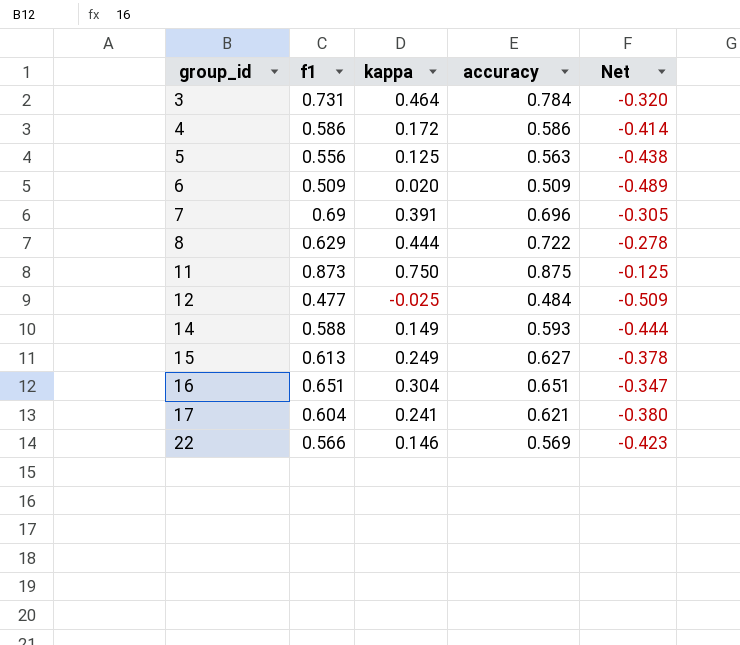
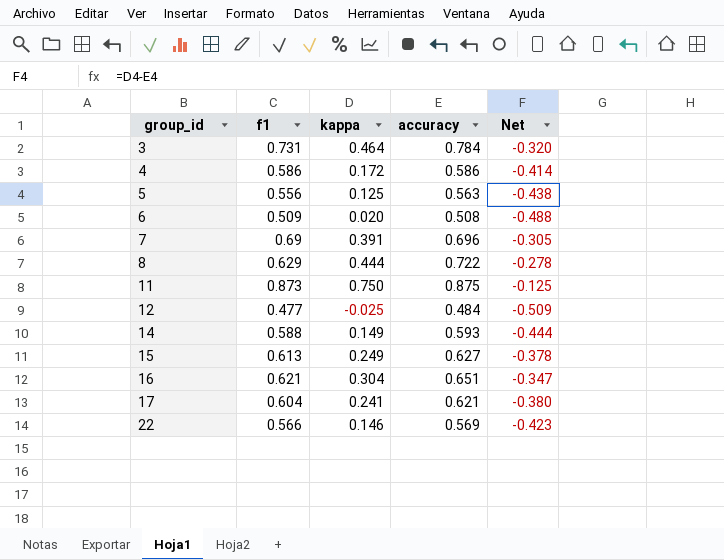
6 | accuracy: 0.509 -> 0.508
6 | Net: -0.489 -> -0.488
16 | f1: 0.651 -> 0.621

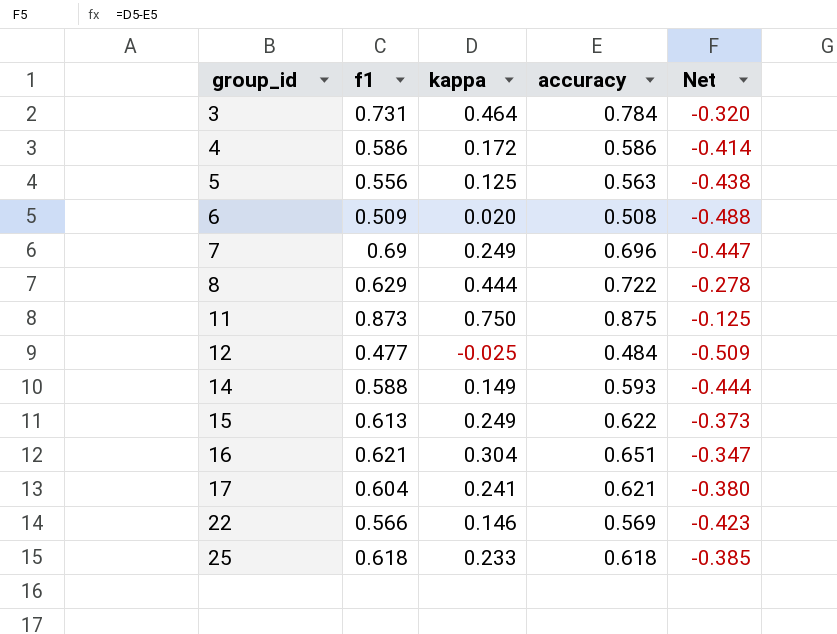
7 | kappa: 0.391 -> 0.249
7 | Net: -0.305 -> -0.447
15 | accuracy: 0.627 -> 0.622
15 | Net: -0.378 -> -0.373
row 25: none -> 0.618 | 0.233 | 0.618 | -0.385

